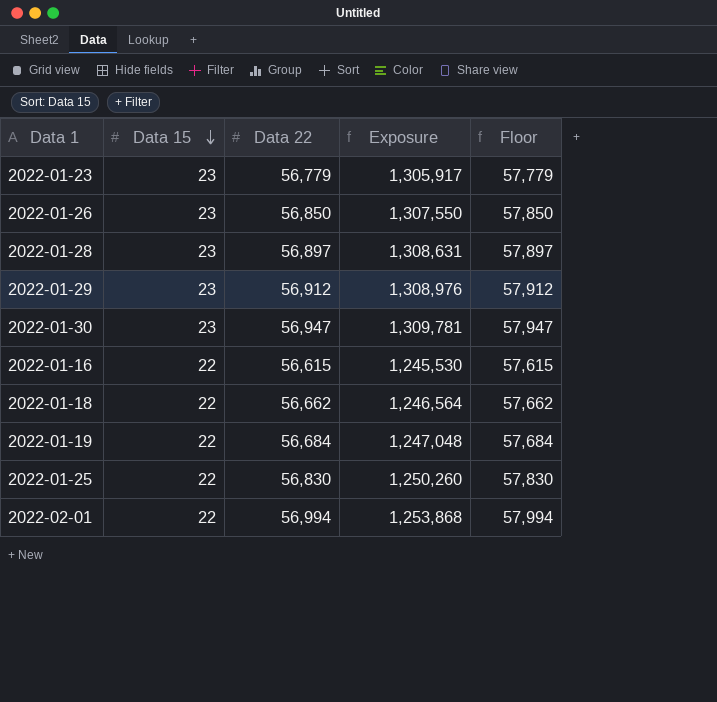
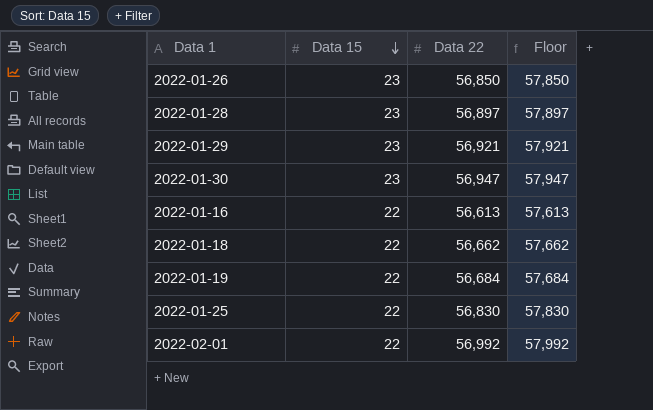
column Exposure | formula: [Data 15] * [Data 22] -> none
row 2022-01-23: 23 | 56,779 | 1,305,917 | 57,779 -> none
2022-01-29 | Data 22: 56,912 -> 56,921
2022-01-29 | Floor: 57,912 -> 57,921
2022-01-16 | Data 22: 56,615 -> 56,613
2022-01-16 | Floor: 57,615 -> 57,613
2022-02-01 | Data 22: 56,994 -> 56,992
2022-02-01 | Floor: 57,994 -> 57,992

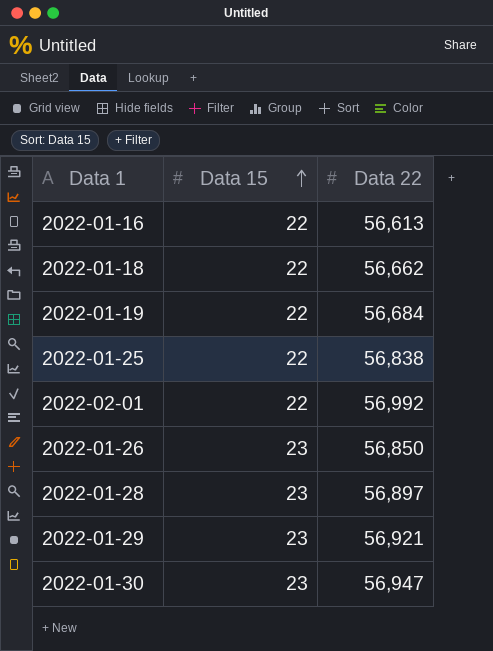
row order: Data 15 descending -> Data 15 ascending
column Floor | formula: [Data 22] + 1000 -> none
2022-01-25 | Data 22: 56,830 -> 56,838

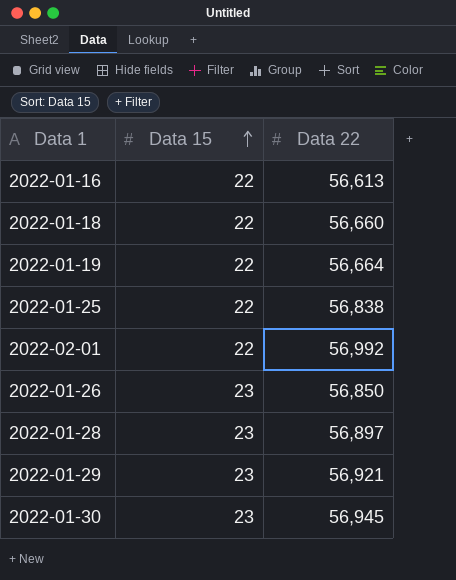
2022-01-18 | Data 22: 56,662 -> 56,660
2022-01-19 | Data 22: 56,684 -> 56,664
2022-01-30 | Data 22: 56,947 -> 56,945

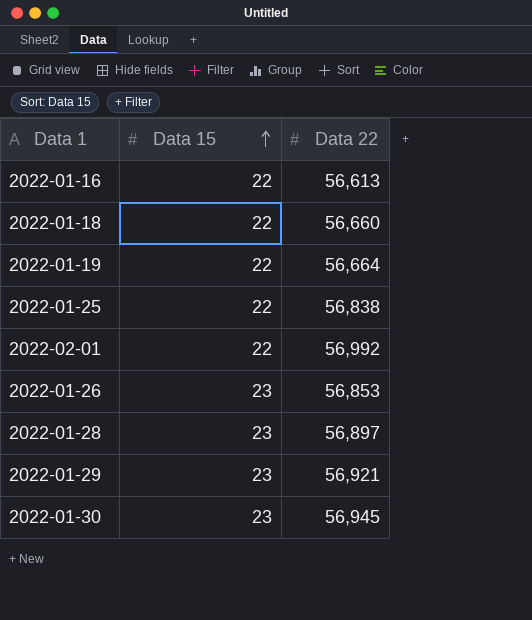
2022-01-26 | Data 22: 56,850 -> 56,853

